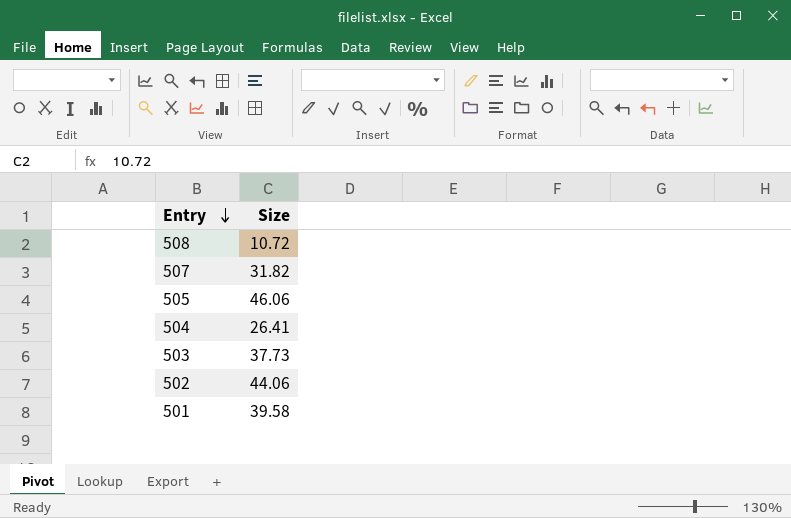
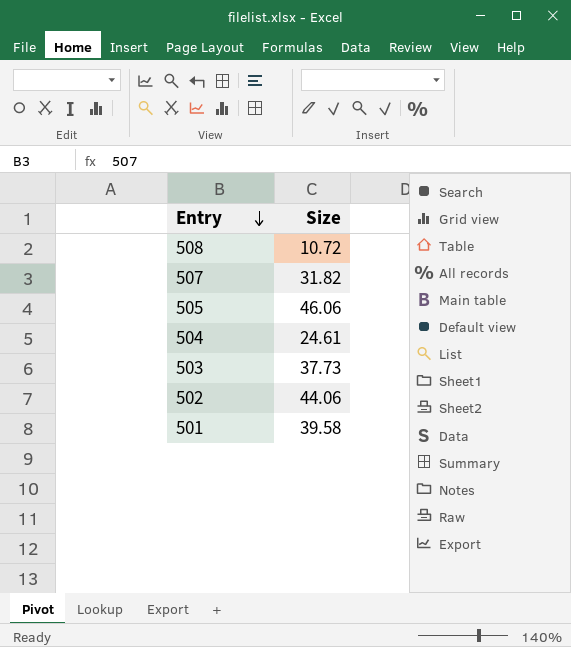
504 | Size: 26.41 -> 24.61

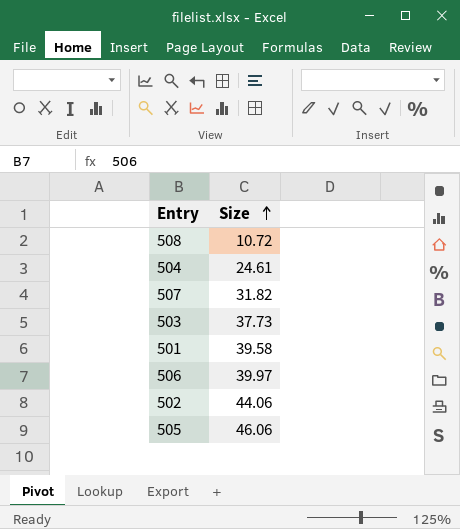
row order: Entry descending -> Size ascending
row 506: none -> 39.97

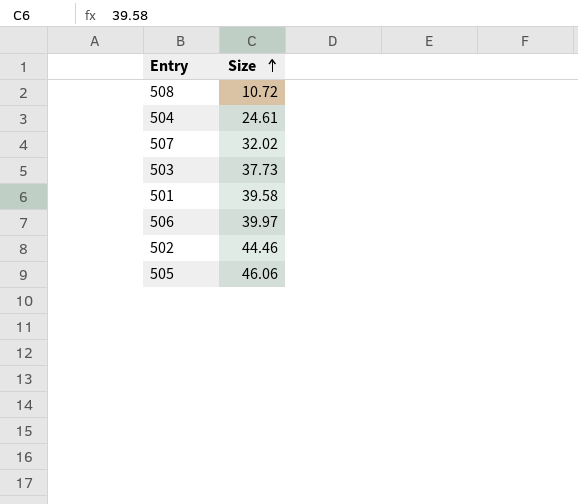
507 | Size: 31.82 -> 32.02
502 | Size: 44.06 -> 44.46

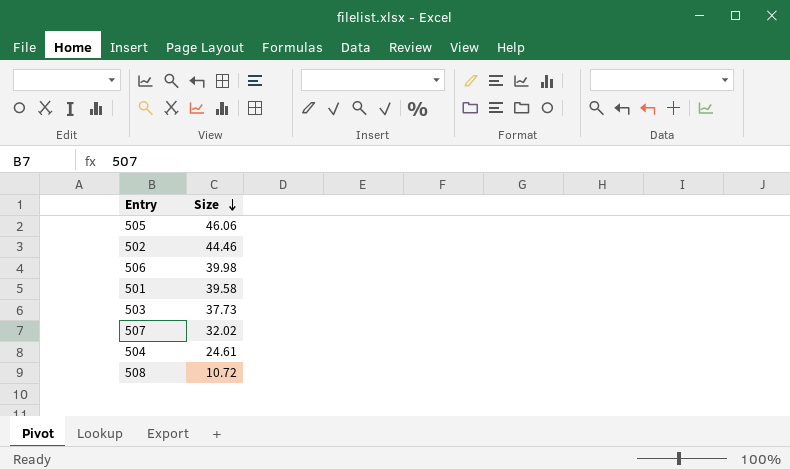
row order: Size ascending -> Size descending
506 | Size: 39.97 -> 39.98

